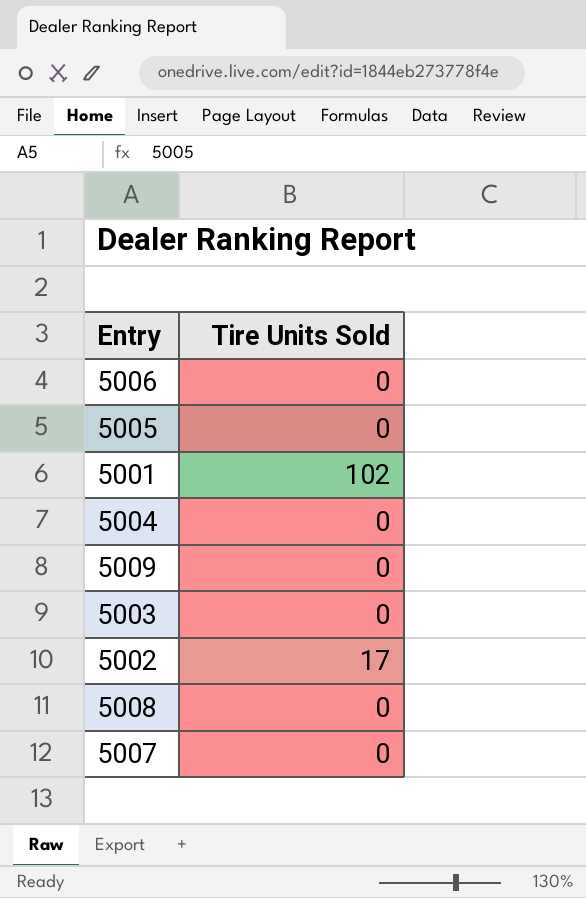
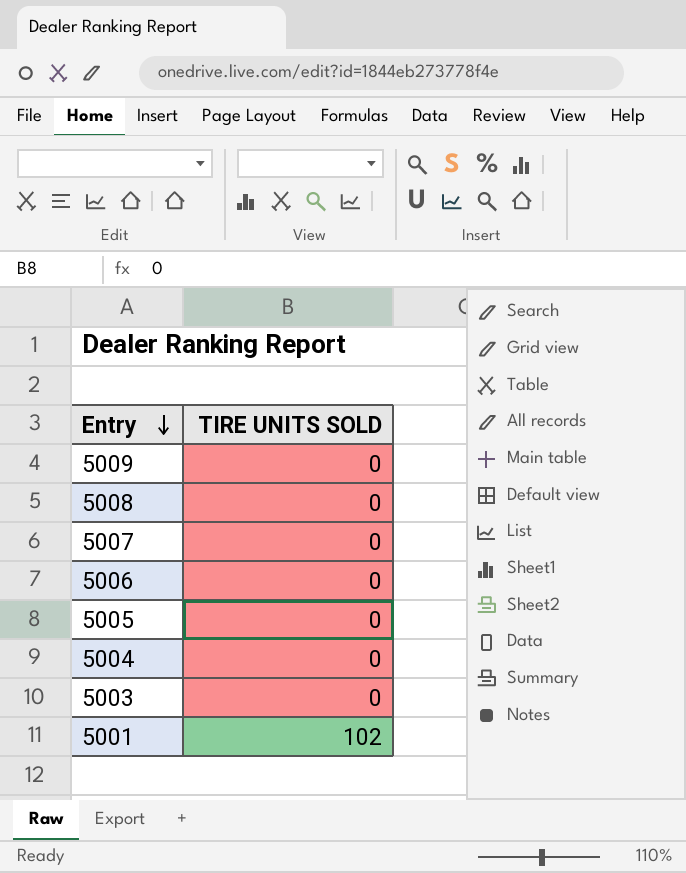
row order: none -> Entry descending
column name: Tire Units Sold -> TIRE UNITS SOLD
row 5002: 17 -> none

